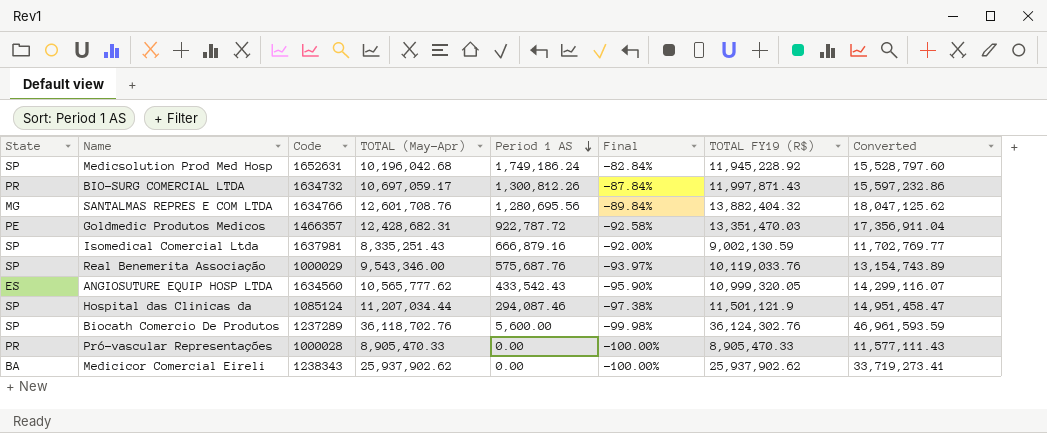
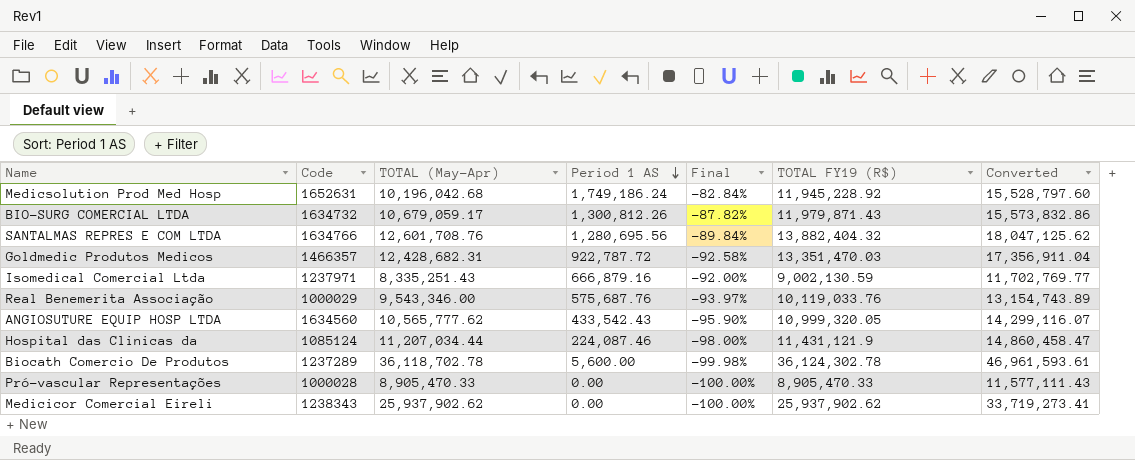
column State | position: 1 -> none
BIO-SURG COMERCIAL LTDA | TOTAL (May-Apr): 10,697,059.17 -> 10,679,059.17
BIO-SURG COMERCIAL LTDA | Final: -87.84% -> -87.82%
BIO-SURG COMERCIAL LTDA | TOTAL FY19 (R$): 11,997,871.43 -> 11,979,871.43
BIO-SURG COMERCIAL LTDA | Converted: 15,597,232.86 -> 15,573,832.86
Isomedical Comercial Ltda | Code: 1637981 -> 1237971
Hospital das Clinicas da | Period 1 AS: 294,087.46 -> 224,087.46
Hospital das Clinicas da | Final: -97.38% -> -98.00%
Hospital das Clinicas da | TOTAL FY19 (R$): 11,501,121.9 -> 11,431,121.9
Hospital das Clinicas da | Converted: 14,951,458.47 -> 14,860,458.47
Biocath Comercio De Produtos | TOTAL (May-Apr): 36,118,702.76 -> 36,118,702.78
Biocath Comercio De Produtos | TOTAL FY19 (R$): 36,124,302.76 -> 36,124,302.78
Biocath Comercio De Produtos | Converted: 46,961,593.59 -> 46,961,593.61

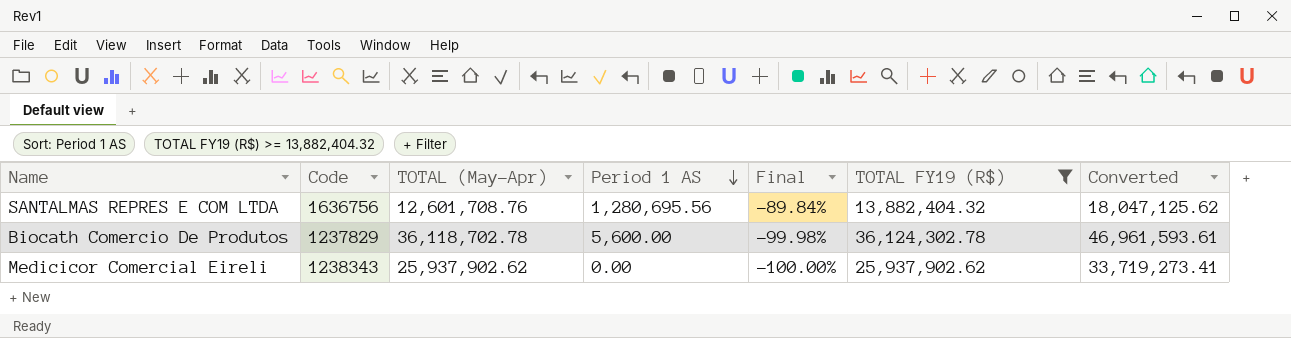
filter: none -> TOTAL FY19 (R$) >= 13,882,404.32
SANTALMAS REPRES E COM LTDA | Code: 1634766 -> 1636756
Biocath Comercio De Produtos | Code: 1237289 -> 1237829

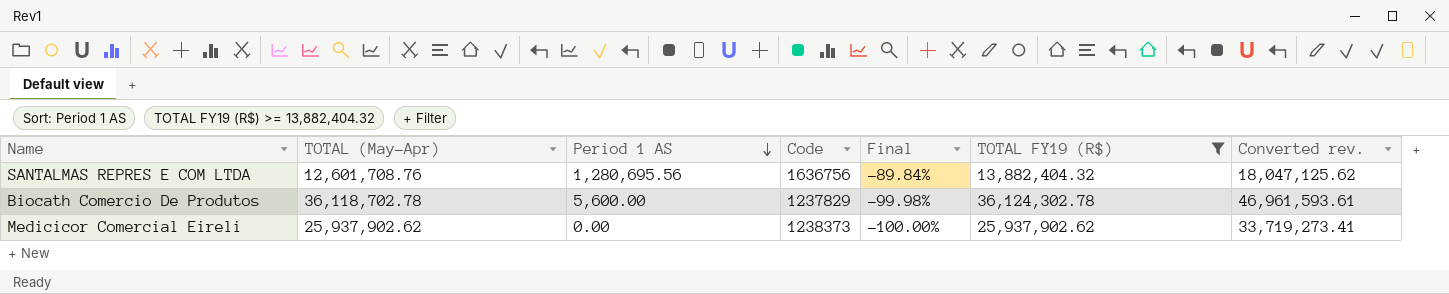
column Code | position: 2 -> 4
column name: Converted -> Converted rev.
Medicicor Comercial Eireli | Code: 1238343 -> 1238373

